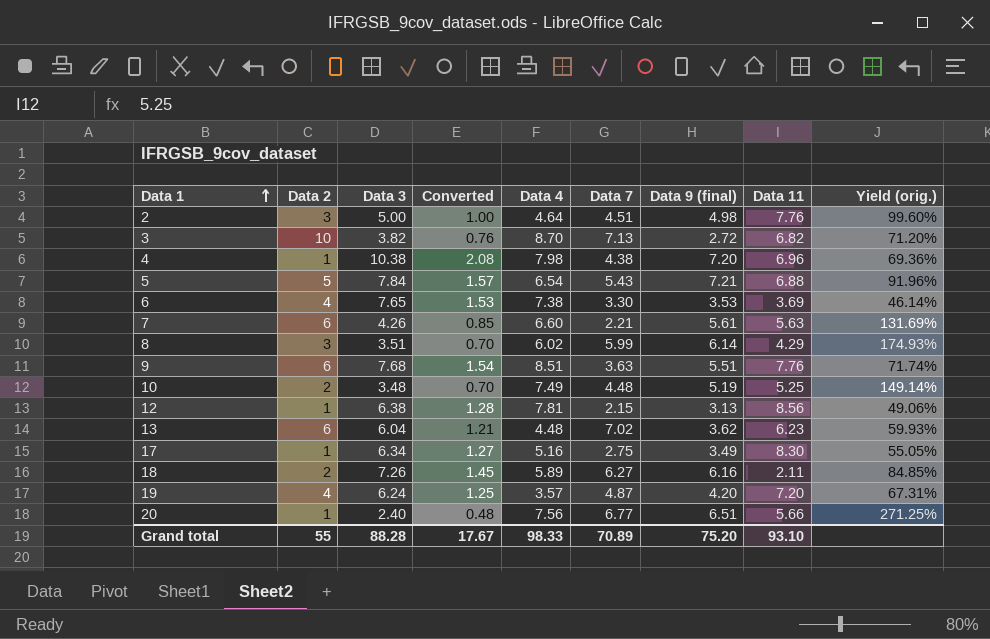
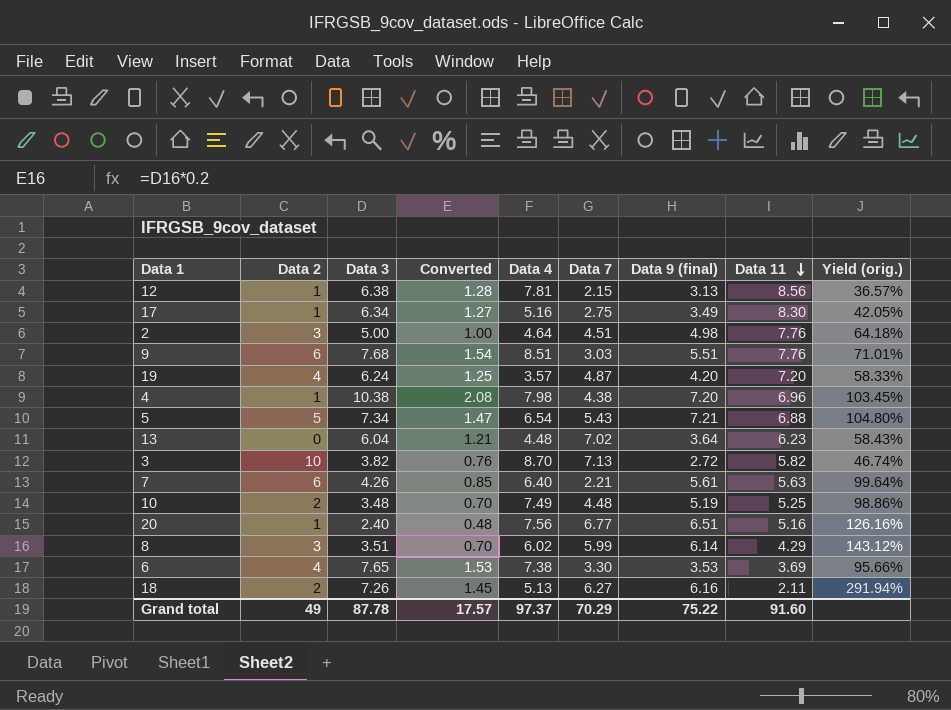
row order: Data 1 ascending -> Data 11 descending
column Yield (orig.) | formula: [Data 9 (final)] / [Data 3] -> [Data 9 (final)] / [Data 11]
9 | Data 7: 3.63 -> 3.03
5 | Data 3: 7.84 -> 7.34
5 | Converted: 1.57 -> 1.47
13 | Data 2: 6 -> 0
13 | Data 9 (final): 3.62 -> 3.64
3 | Data 11: 6.82 -> 5.82
7 | Data 4: 6.60 -> 6.40
20 | Data 11: 5.66 -> 5.16
18 | Data 4: 5.89 -> 5.13
Grand total | Data 2: 55 -> 49
Grand total | Data 3: 88.28 -> 87.78
Grand total | Converted: 17.67 -> 17.57
Grand total | Data 4: 98.33 -> 97.37
Grand total | Data 7: 70.89 -> 70.29
Grand total | Data 9 (final): 75.20 -> 75.22
Grand total | Data 11: 93.10 -> 91.60

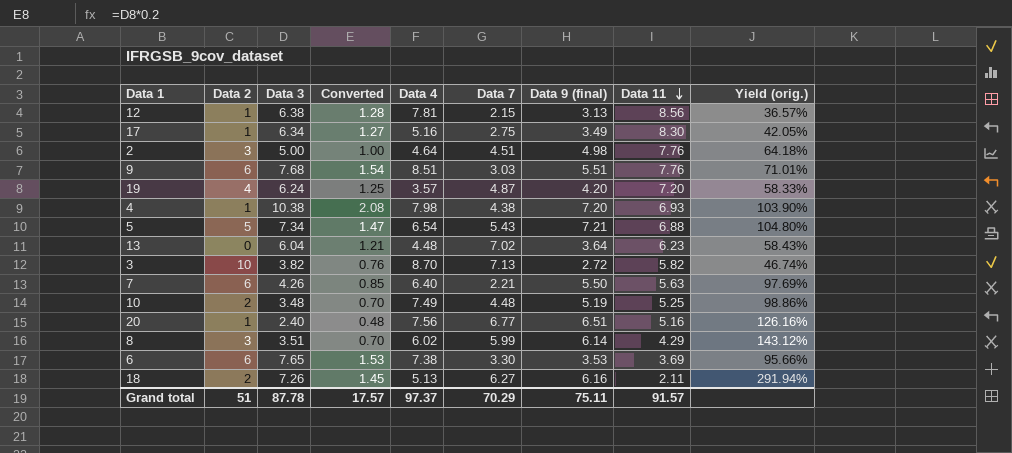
4 | Data 11: 6.96 -> 6.93
4 | Yield (orig.): 103.45% -> 103.90%
7 | Data 9 (final): 5.61 -> 5.50
7 | Yield (orig.): 99.64% -> 97.69%
6 | Data 2: 4 -> 6
Grand total | Data 2: 49 -> 51
Grand total | Data 9 (final): 75.22 -> 75.11
Grand total | Data 11: 91.60 -> 91.57

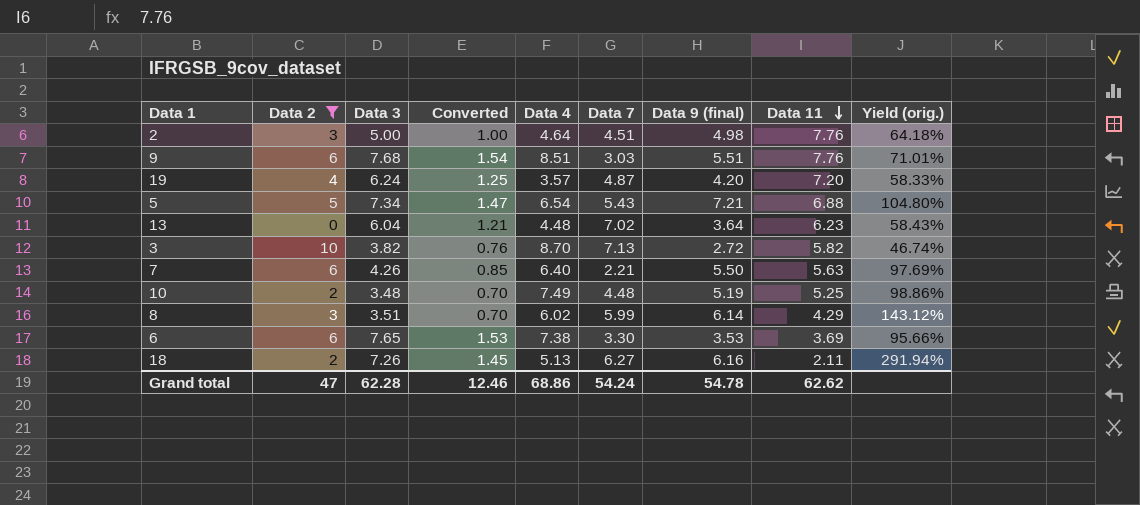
filter: none -> Data 2 != 1
Grand total | Data 2: 51 -> 47
Grand total | Data 3: 87.78 -> 62.28
Grand total | Converted: 17.57 -> 12.46
Grand total | Data 4: 97.37 -> 68.86
Grand total | Data 7: 70.29 -> 54.24
Grand total | Data 9 (final): 75.11 -> 54.78
Grand total | Data 11: 91.57 -> 62.62

